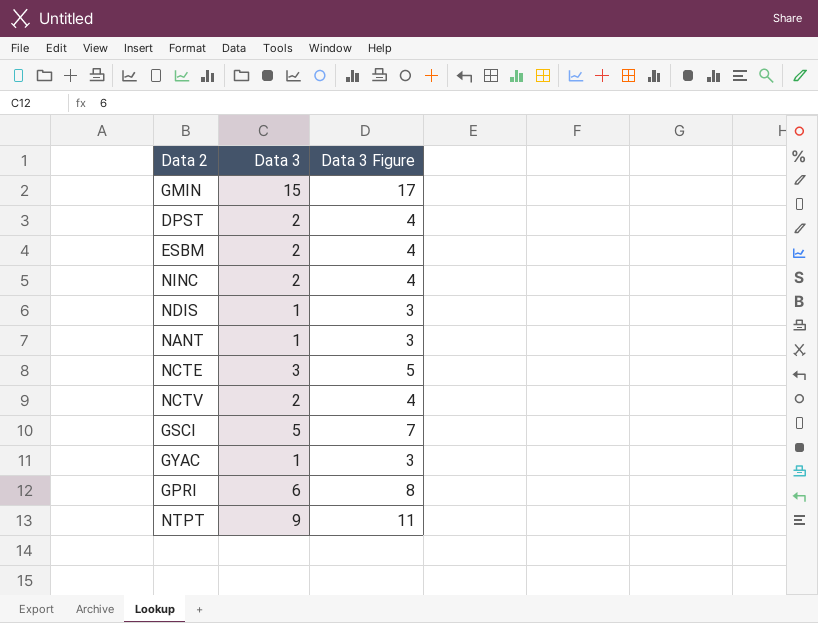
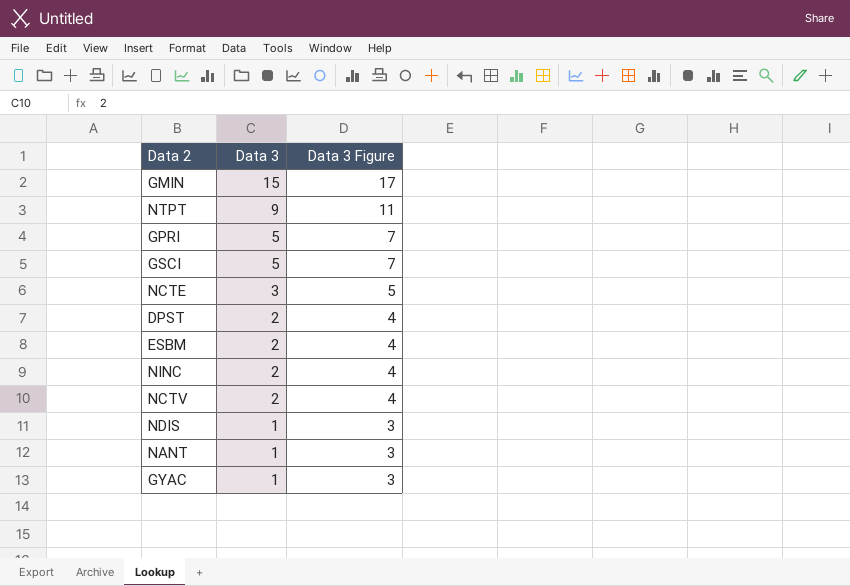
row order: none -> Data 3 descending
GPRI | Data 3: 6 -> 5
GPRI | Data 3 Figure: 8 -> 7

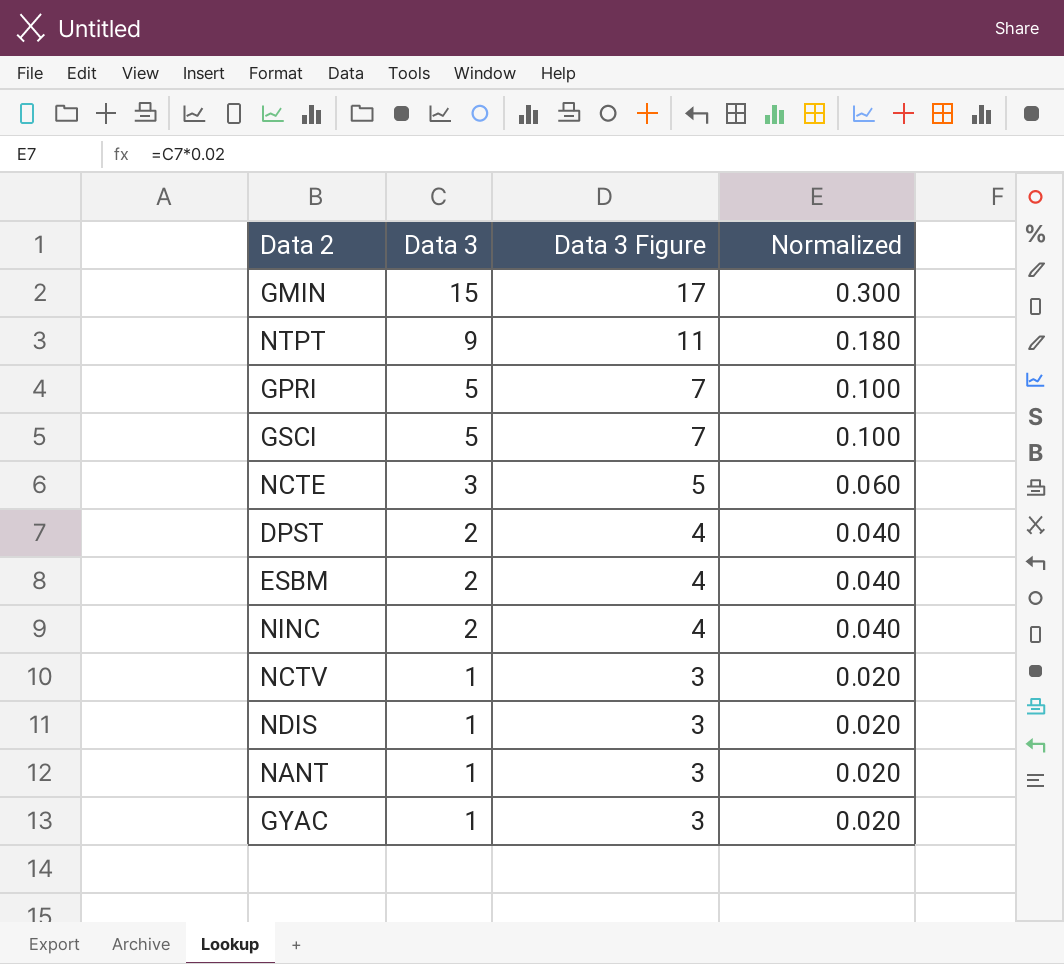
column Normalized | formula: none -> [Data 3] * 0.02
NCTV | Data 3: 2 -> 1
NCTV | Data 3 Figure: 4 -> 3

